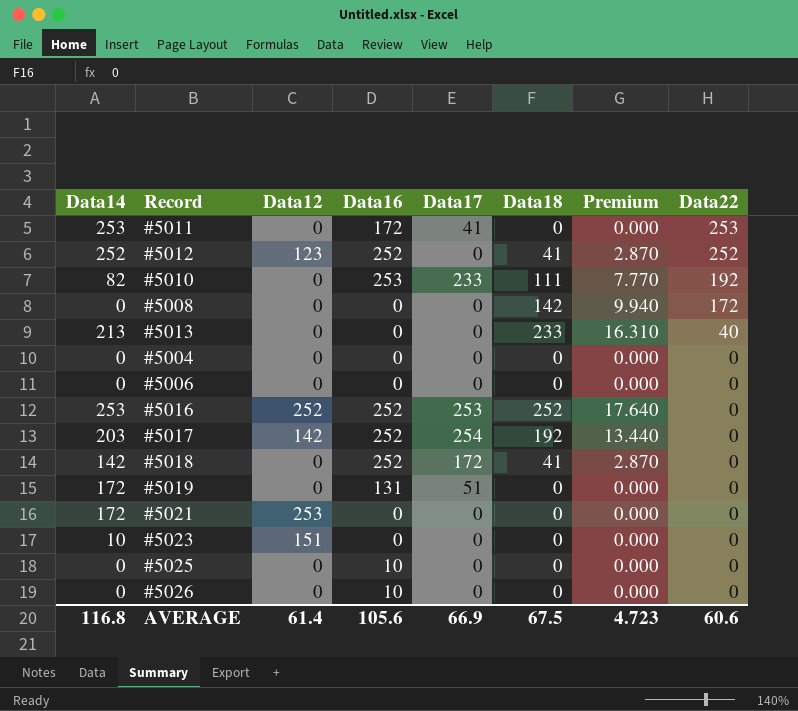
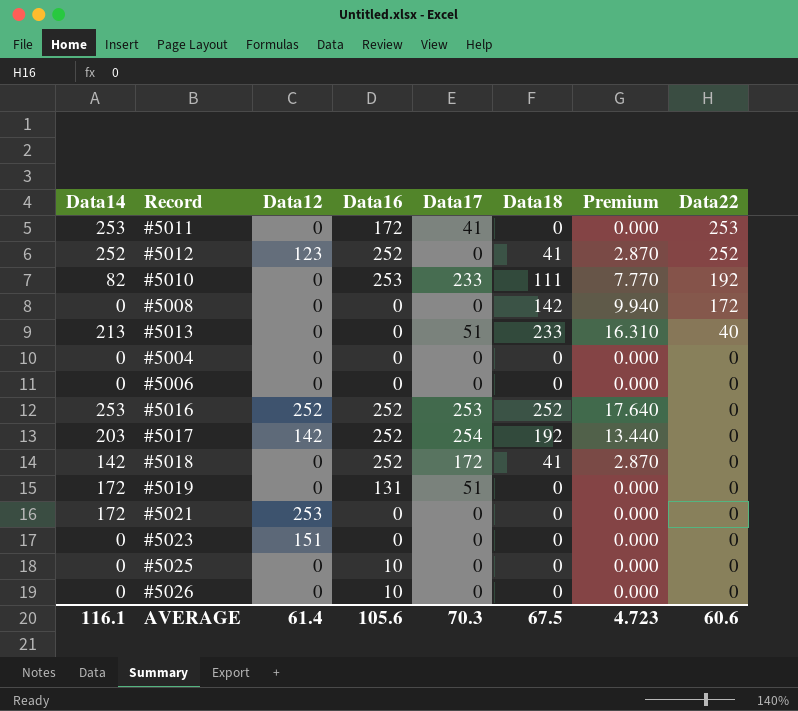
#5013 | Data17: 0 -> 51
#5023 | Data14: 10 -> 0
AVERAGE | Data14: 116.8 -> 116.1
AVERAGE | Data17: 66.9 -> 70.3

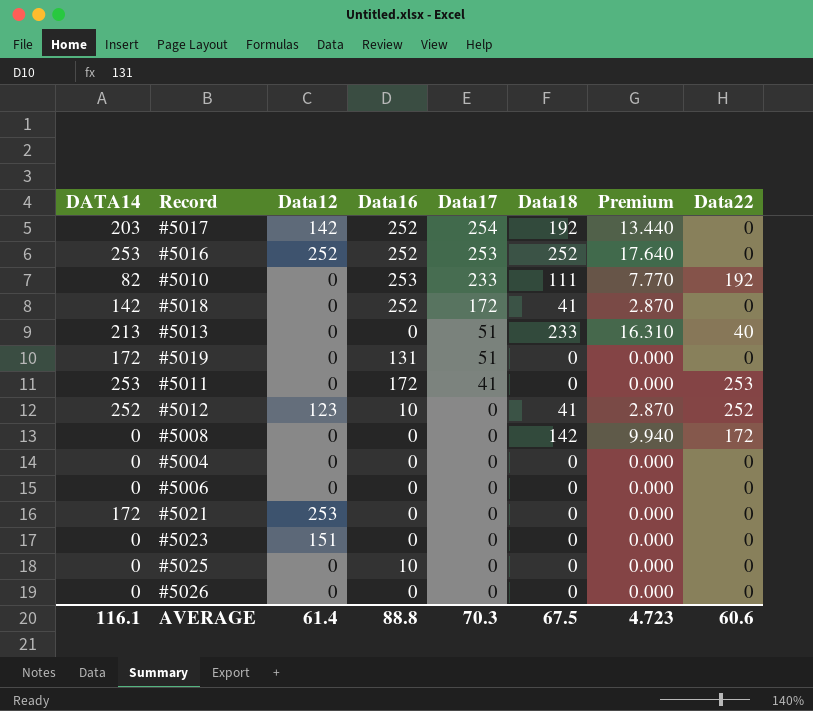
row order: Data22 descending -> Data17 descending
column name: Data14 -> DATA14
#5012 | Data16: 252 -> 10
#5026 | Data16: 10 -> 0
AVERAGE | Data16: 105.6 -> 88.8

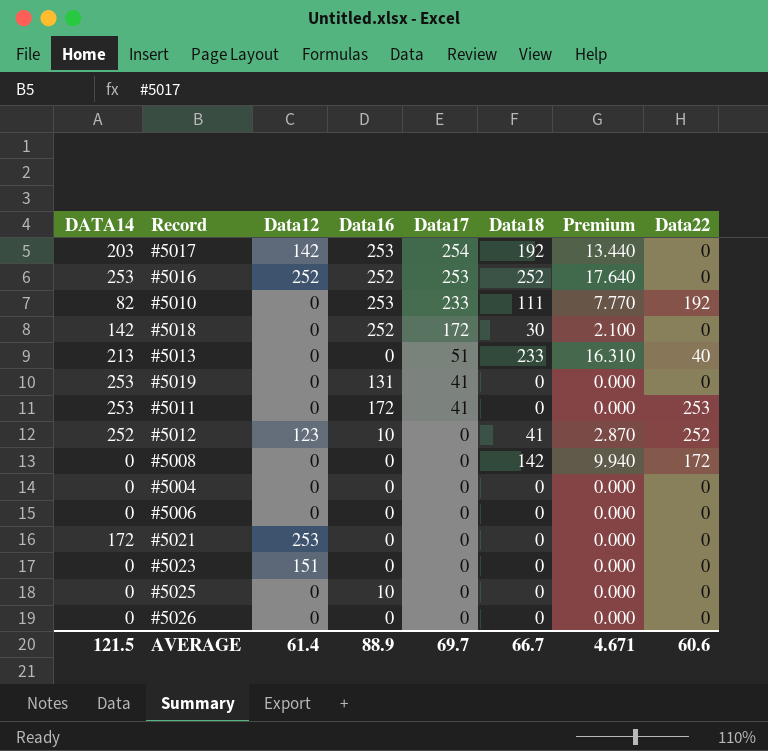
#5017 | Data16: 252 -> 253
#5018 | Data18: 41 -> 30
#5018 | Premium: 2.870 -> 2.100
#5019 | DATA14: 172 -> 253
#5019 | Data17: 51 -> 41
AVERAGE | DATA14: 116.1 -> 121.5
AVERAGE | Data16: 88.8 -> 88.9
AVERAGE | Data17: 70.3 -> 69.7
AVERAGE | Data18: 67.5 -> 66.7
AVERAGE | Premium: 4.723 -> 4.671

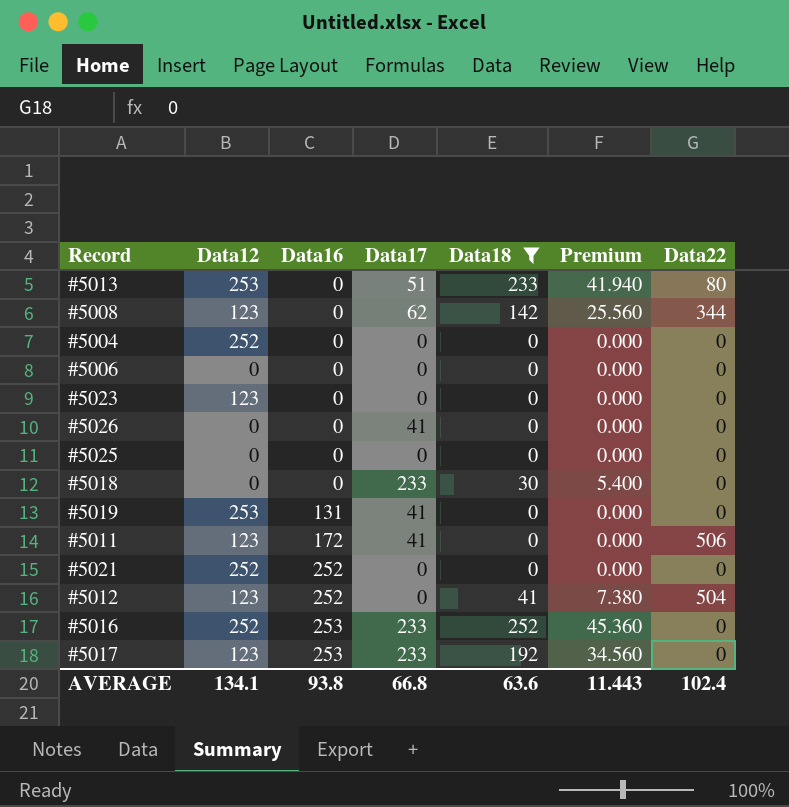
filter: none -> Data18 != 111
row order: Data17 descending -> Data16 ascending
column DATA14 | position: 1 -> none
column Premium | formula: [Data18] * 0.07 -> [Data18] * 0.18
#5013 | Data12: 0 -> 253
#5013 | Data22: 40 -> 80
#5008 | Data12: 0 -> 123
#5008 | Data17: 0 -> 62
#5008 | Data22: 172 -> 344
#5004 | Data12: 0 -> 252
#5023 | Data12: 151 -> 123
#5026 | Data17: 0 -> 41
#5025 | Data16: 10 -> 0
#5018 | Data16: 252 -> 0
#5018 | Data17: 172 -> 233
#5019 | Data12: 0 -> 253
#5011 | Data12: 0 -> 123
#5011 | Data22: 253 -> 506
#5021 | Data12: 253 -> 252
#5021 | Data16: 0 -> 252
#5012 | Data16: 10 -> 252
#5012 | Data22: 252 -> 504
#5016 | Data16: 252 -> 253
#5016 | Data17: 253 -> 233
#5017 | Data12: 142 -> 123
#5017 | Data17: 254 -> 233
AVERAGE | Data12: 61.4 -> 134.1
AVERAGE | Data16: 88.9 -> 93.8
AVERAGE | Data17: 69.7 -> 66.8
AVERAGE | Data18: 66.7 -> 63.6
AVERAGE | Premium: 4.671 -> 11.443
AVERAGE | Data22: 60.6 -> 102.4

